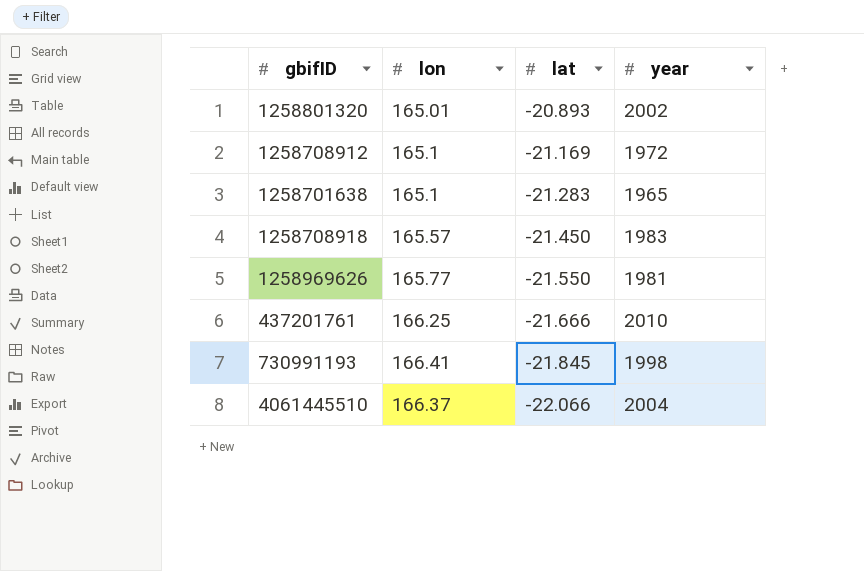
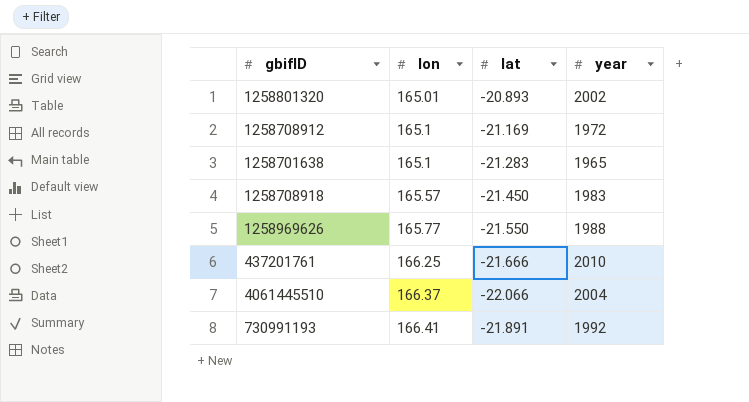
row order: lat descending -> lon ascending
1258969626 | year: 1981 -> 1988
730991193 | lat: -21.845 -> -21.891
730991193 | year: 1998 -> 1992

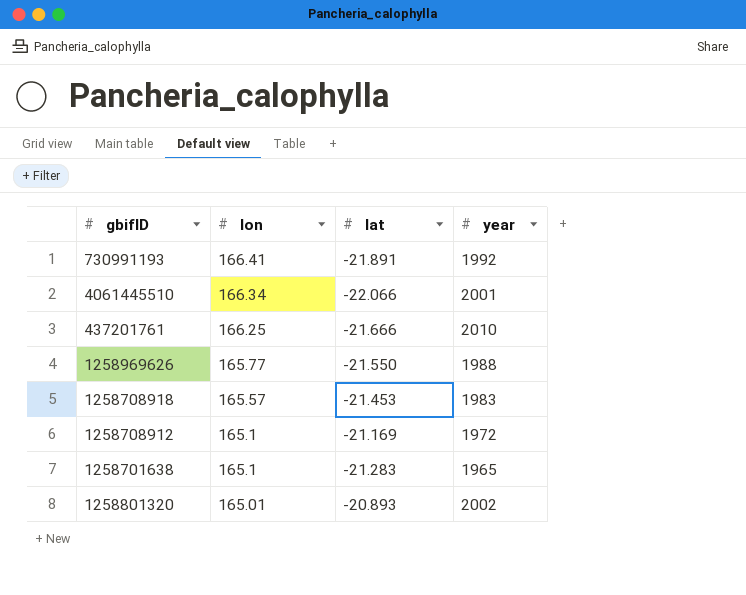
row order: lon ascending -> lon descending
4061445510 | lon: 166.37 -> 166.34
4061445510 | year: 2004 -> 2001
1258708918 | lat: -21.450 -> -21.453

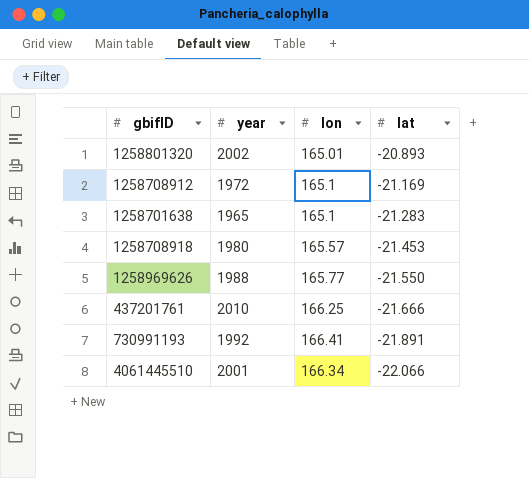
row order: lon descending -> lat descending
column year | position: 4 -> 2
1258708918 | year: 1983 -> 1980

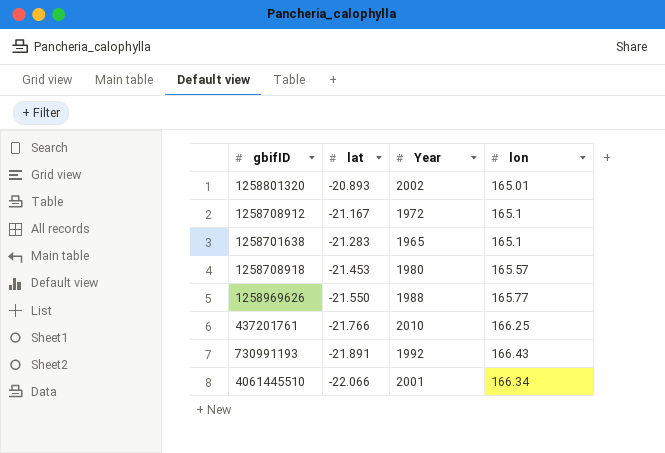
column lat | position: 4 -> 2
column name: year -> Year
1258708912 | lat: -21.169 -> -21.167
437201761 | lat: -21.666 -> -21.766
730991193 | lon: 166.41 -> 166.43

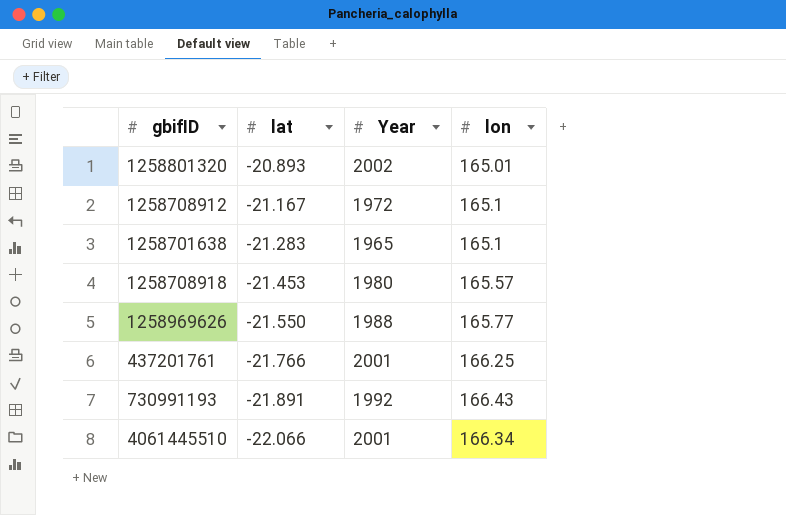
437201761 | Year: 2010 -> 2001

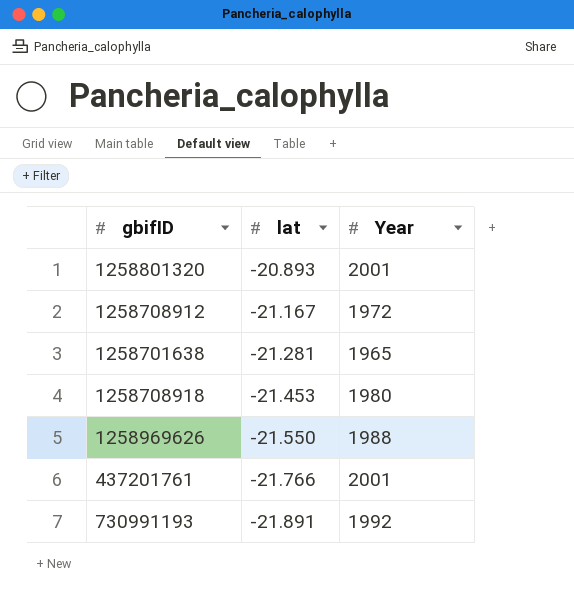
column lon | position: 4 -> none
row 4061445510: -22.066 | 2001 | 166.34 -> none
1258801320 | Year: 2002 -> 2001
1258701638 | lat: -21.283 -> -21.281

